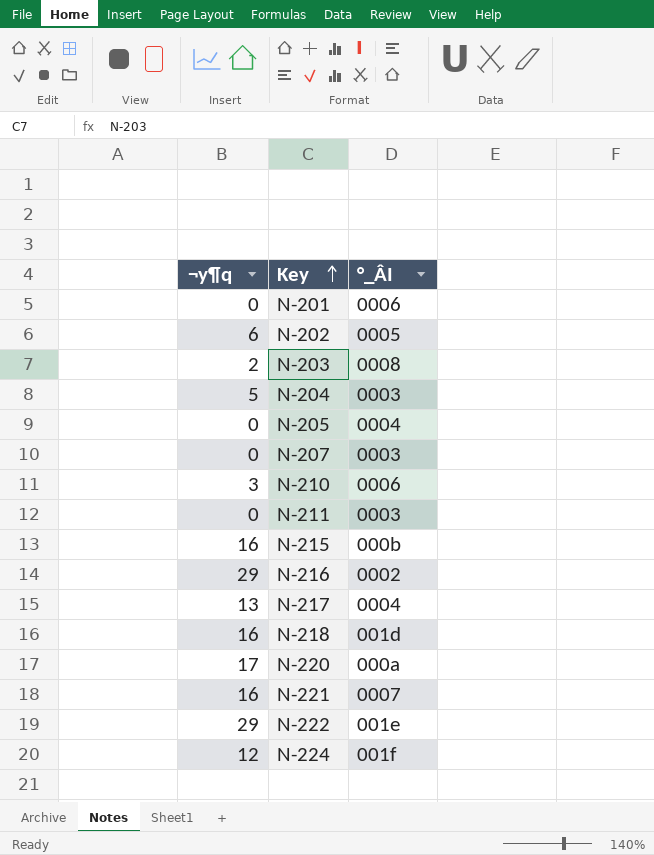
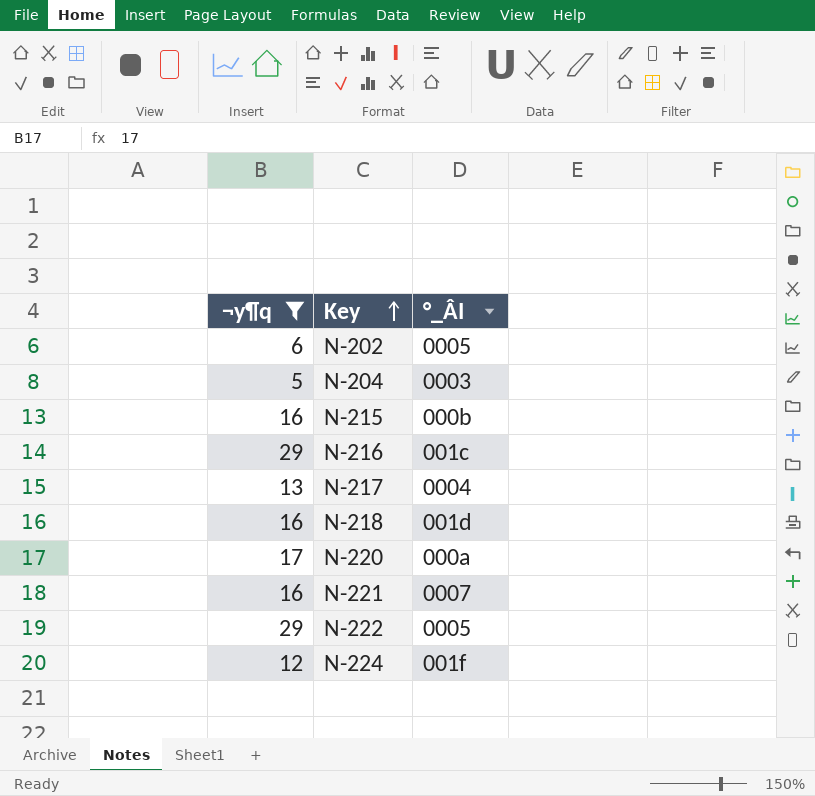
filter: none -> ¬y¶q >= 5
N-216 | °_ÂI: 0002 -> 001c
N-222 | °_ÂI: 001e -> 0005

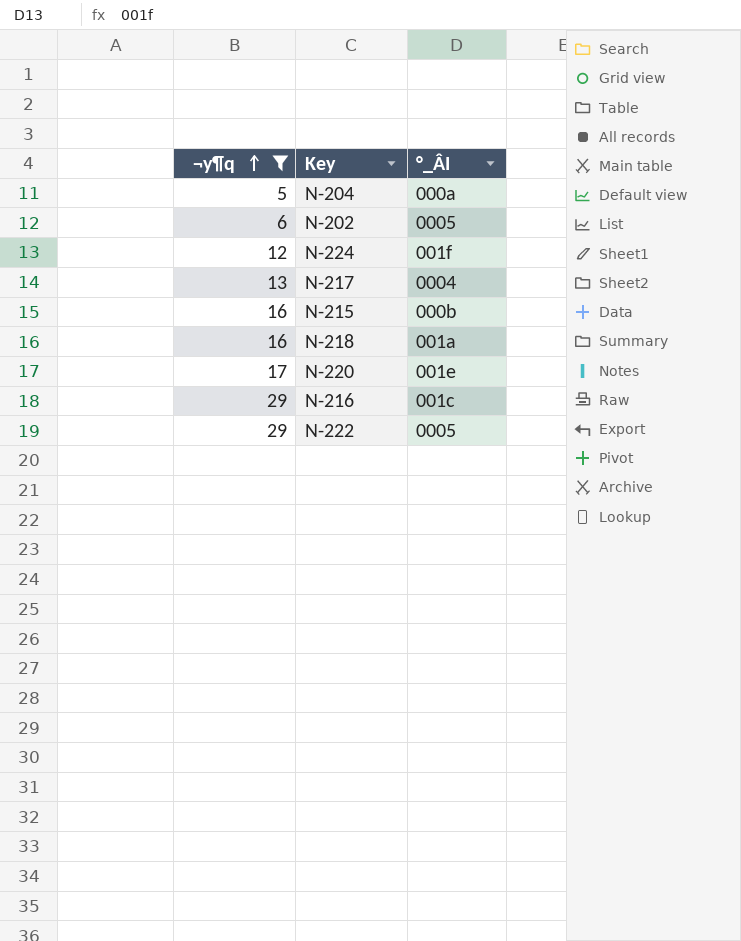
row order: Key ascending -> ¬y¶q ascending
row N-221: 16 | 0007 -> none
N-204 | °_ÂI: 0003 -> 000a
N-218 | °_ÂI: 001d -> 001a
N-220 | °_ÂI: 000a -> 001e

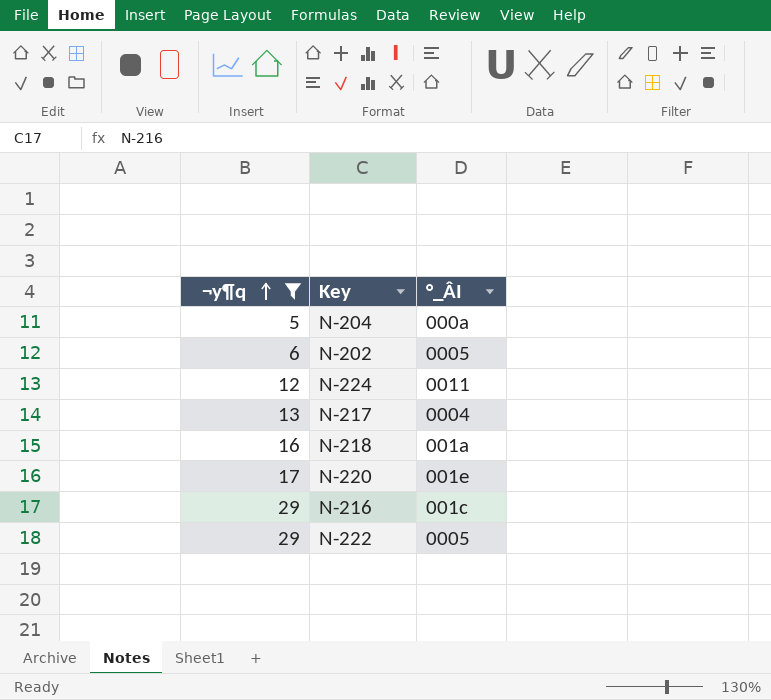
row N-215: 16 | 000b -> none
N-224 | °_ÂI: 001f -> 0011

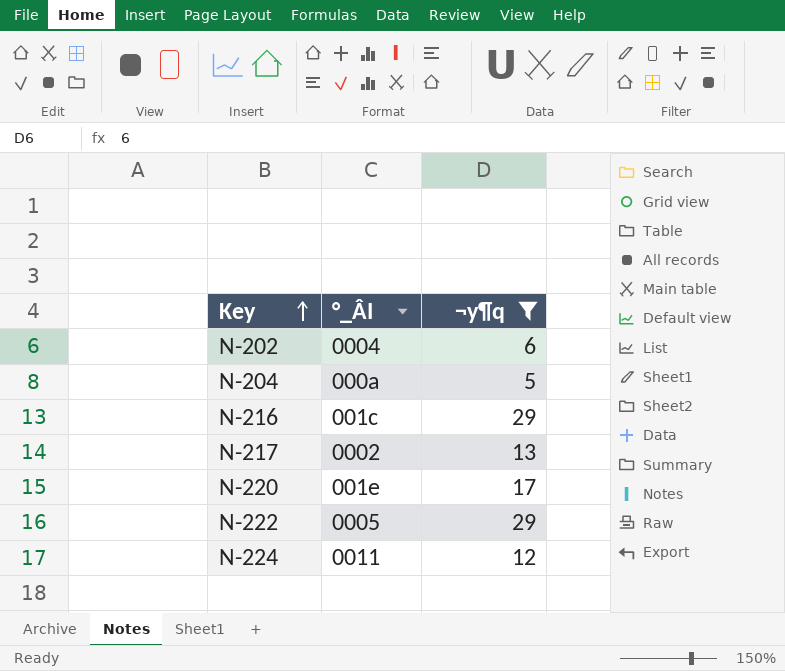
row order: ¬y¶q ascending -> Key ascending
column ¬y¶q | position: 1 -> 3
row N-218: 16 | 001a -> none
N-202 | °_ÂI: 0005 -> 0004
N-217 | °_ÂI: 0004 -> 0002

